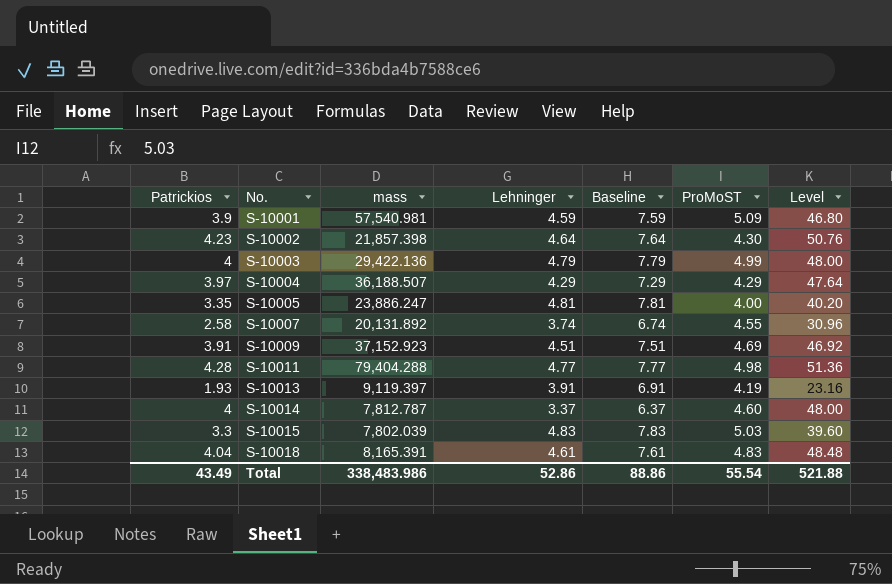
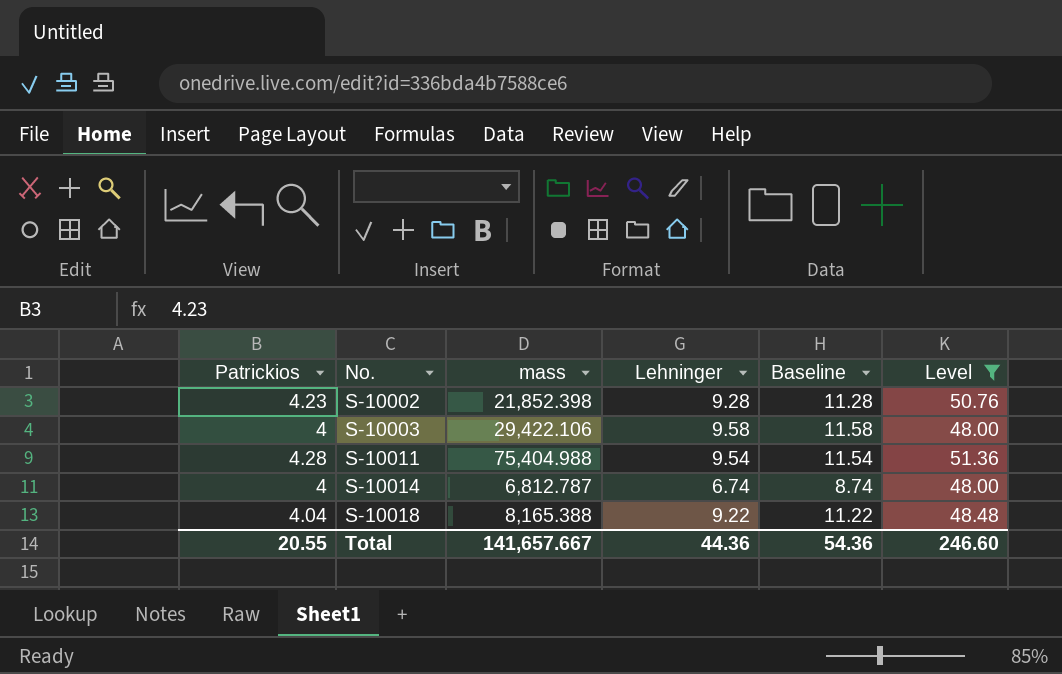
filter: none -> Level >= 48.00
column ProMoST | position: 6 -> none
column Baseline | formula: [Lehninger] + 3 -> [Lehninger] + 2
S-10002 | mass: 21,857.398 -> 21,852.398
S-10002 | Lehninger: 4.64 -> 9.28
S-10003 | mass: 29,422.136 -> 29,422.106
S-10003 | Lehninger: 4.79 -> 9.58
S-10011 | mass: 79,404.288 -> 75,404.988
S-10011 | Lehninger: 4.77 -> 9.54
S-10014 | mass: 7,812.787 -> 6,812.787
S-10014 | Lehninger: 3.37 -> 6.74
S-10018 | mass: 8,165.391 -> 8,165.388
S-10018 | Lehninger: 4.61 -> 9.22
Total | Patrickios: 43.49 -> 20.55
Total | mass: 338,483.986 -> 141,657.667
Total | Lehninger: 52.86 -> 44.36
Total | Baseline: 88.86 -> 54.36
Total | Level: 521.88 -> 246.60

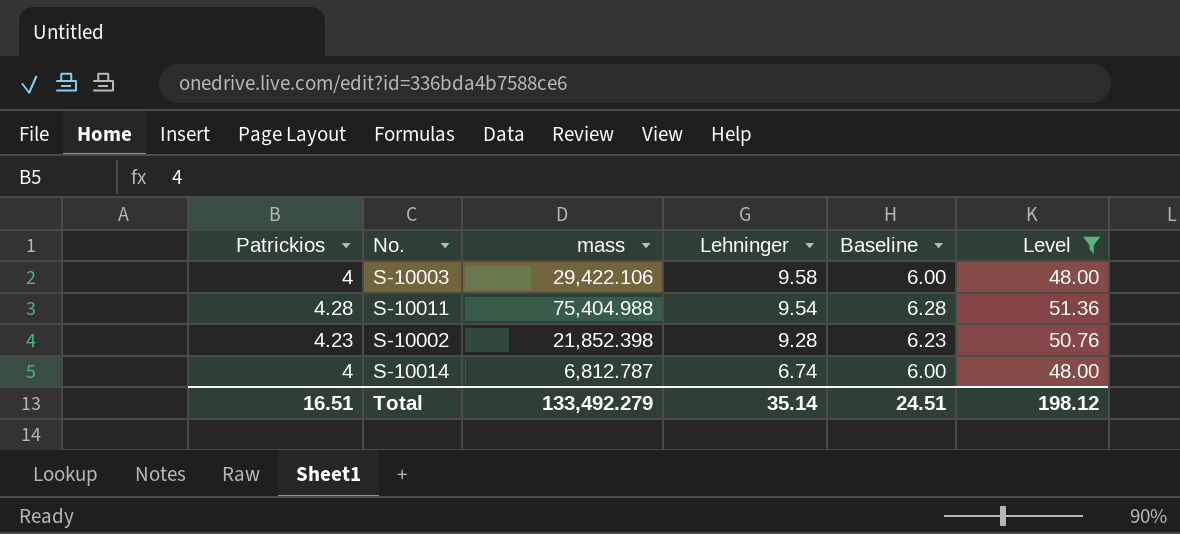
row order: No. ascending -> Lehninger descending
column Baseline | formula: [Lehninger] + 2 -> [Patrickios] + 2
row S-10018: 4.04 | 8,165.388 | 9.22 | 11.22 | 48.48 -> none
Total | Patrickios: 20.55 -> 16.51
Total | mass: 141,657.667 -> 133,492.279
Total | Lehninger: 44.36 -> 35.14
Total | Baseline: 54.36 -> 24.51
Total | Level: 246.60 -> 198.12

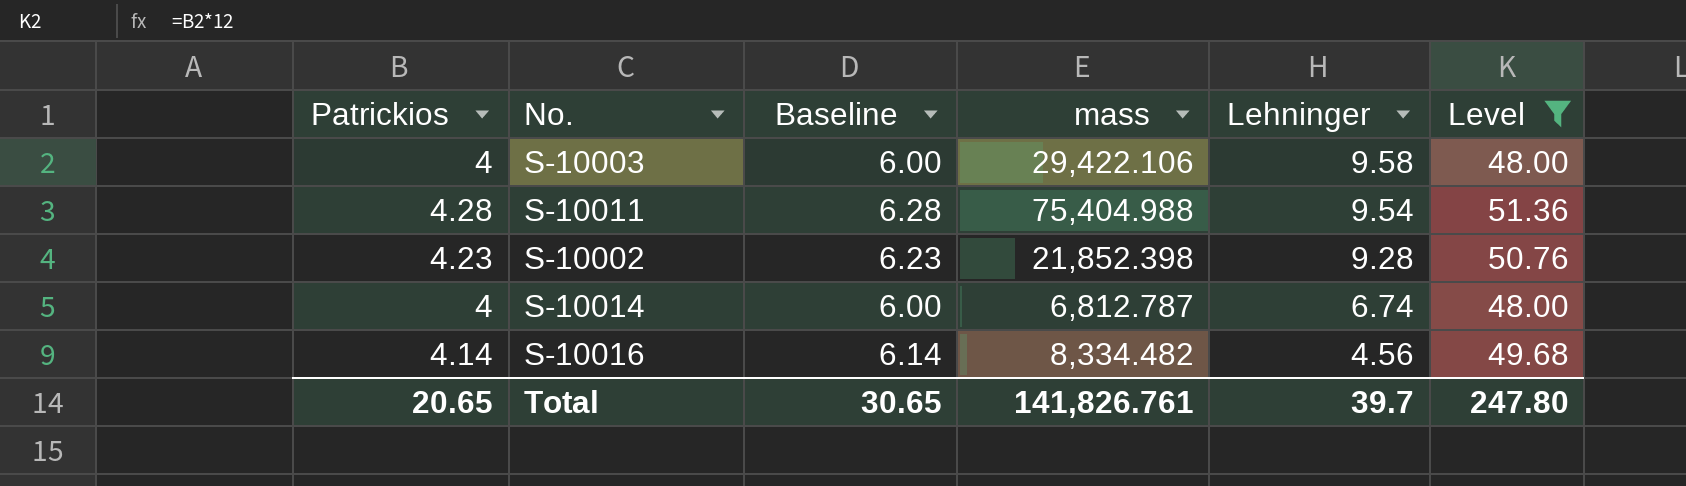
column Baseline | position: 5 -> 3
row S-10016: none -> 4.14 | 6.14 | 8,334.482 | 4.56 | 49.68
Total | Patrickios: 16.51 -> 20.65
Total | Baseline: 24.51 -> 30.65
Total | mass: 133,492.279 -> 141,826.761
Total | Lehninger: 35.14 -> 39.7
Total | Level: 198.12 -> 247.80

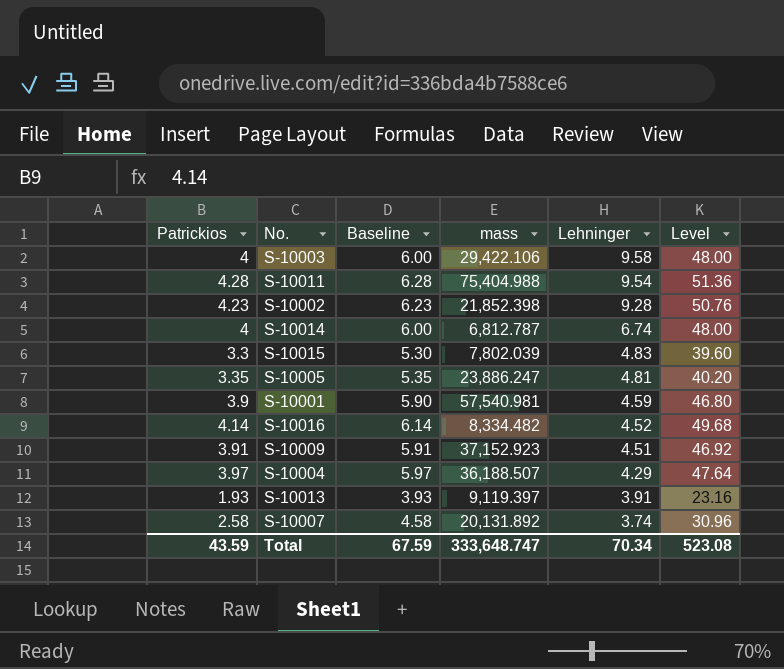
filter: Level >= 48.00 -> none
S-10016 | Lehninger: 4.56 -> 4.52
Total | Patrickios: 20.65 -> 43.59
Total | Baseline: 30.65 -> 67.59
Total | mass: 141,826.761 -> 333,648.747
Total | Lehninger: 39.7 -> 70.34
Total | Level: 247.80 -> 523.08

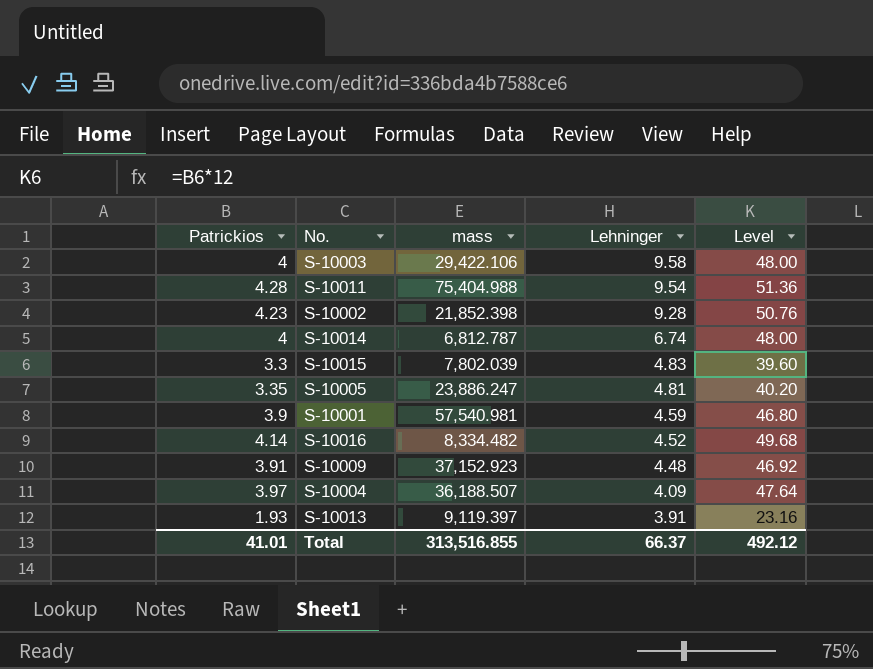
column Baseline | formula: [Patrickios] + 2 -> none
row S-10007: 2.58 | 4.58 | 20,131.892 | 3.74 | 30.96 -> none
S-10009 | Lehninger: 4.51 -> 4.48
S-10004 | Lehninger: 4.29 -> 4.09
Total | Patrickios: 43.59 -> 41.01
Total | mass: 333,648.747 -> 313,516.855
Total | Lehninger: 70.34 -> 66.37
Total | Level: 523.08 -> 492.12

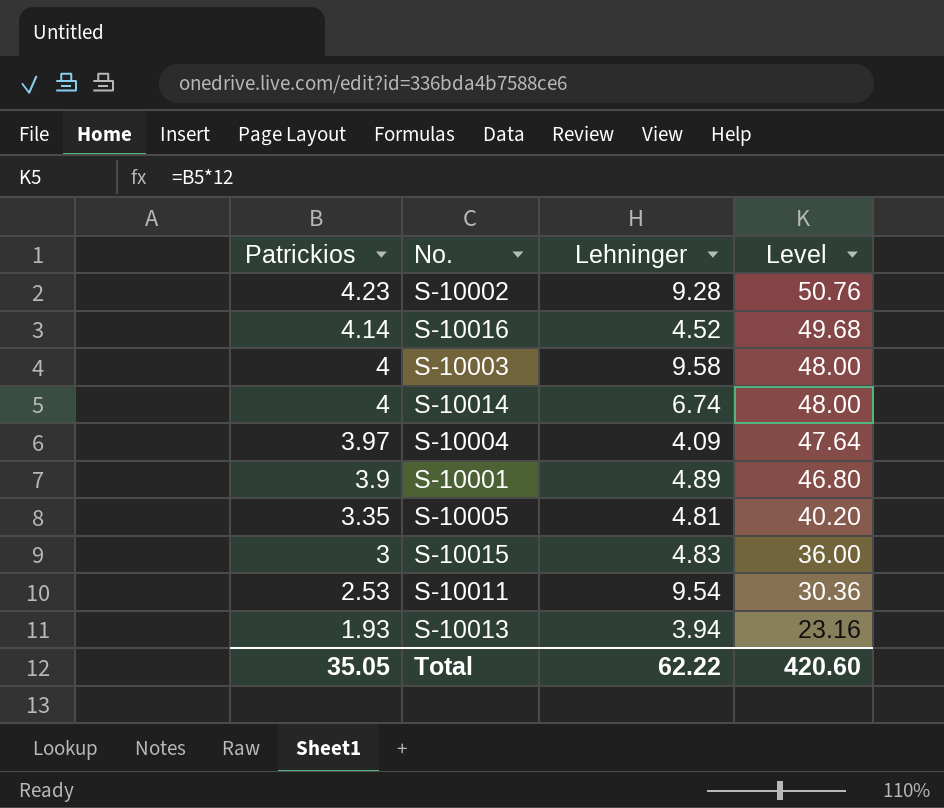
row order: Lehninger descending -> Patrickios descending
column mass | position: 3 -> none
row S-10009: 3.91 | 37,152.923 | 4.48 | 46.92 -> none
S-10001 | Lehninger: 4.59 -> 4.89
S-10015 | Patrickios: 3.3 -> 3
S-10015 | Level: 39.60 -> 36.00
S-10011 | Patrickios: 4.28 -> 2.53
S-10011 | Level: 51.36 -> 30.36
S-10013 | Lehninger: 3.91 -> 3.94
Total | Patrickios: 41.01 -> 35.05
Total | Lehninger: 66.37 -> 62.22
Total | Level: 492.12 -> 420.60

